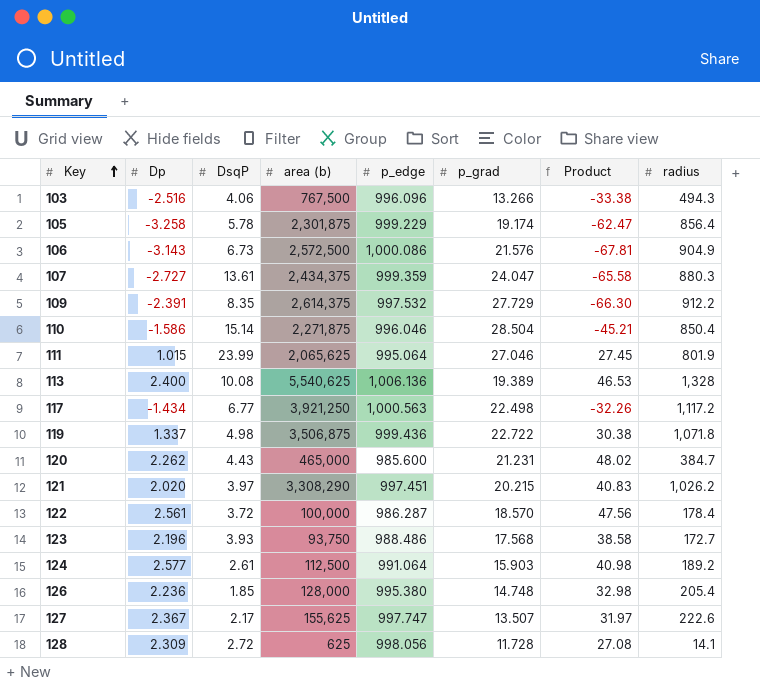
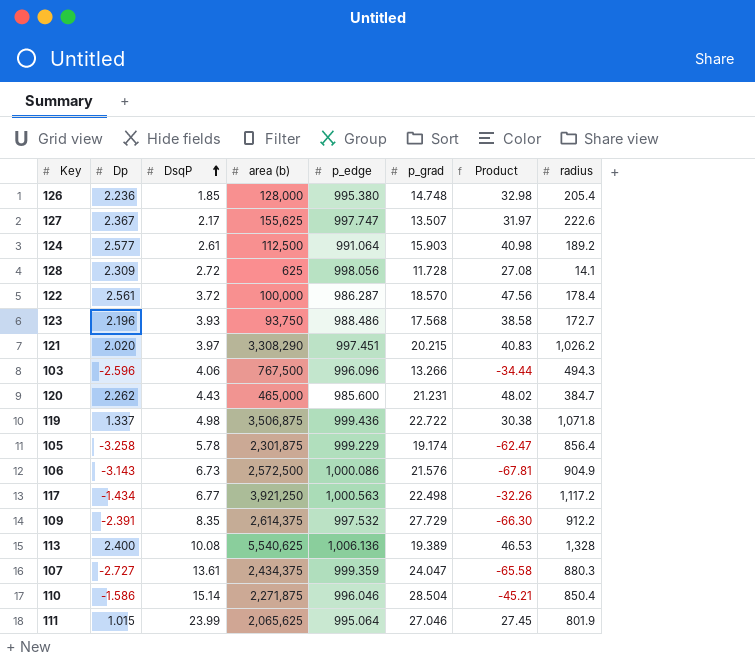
row order: Key ascending -> DsqP ascending
103 | Dp: -2.516 -> -2.596
103 | Product: -33.38 -> -34.44

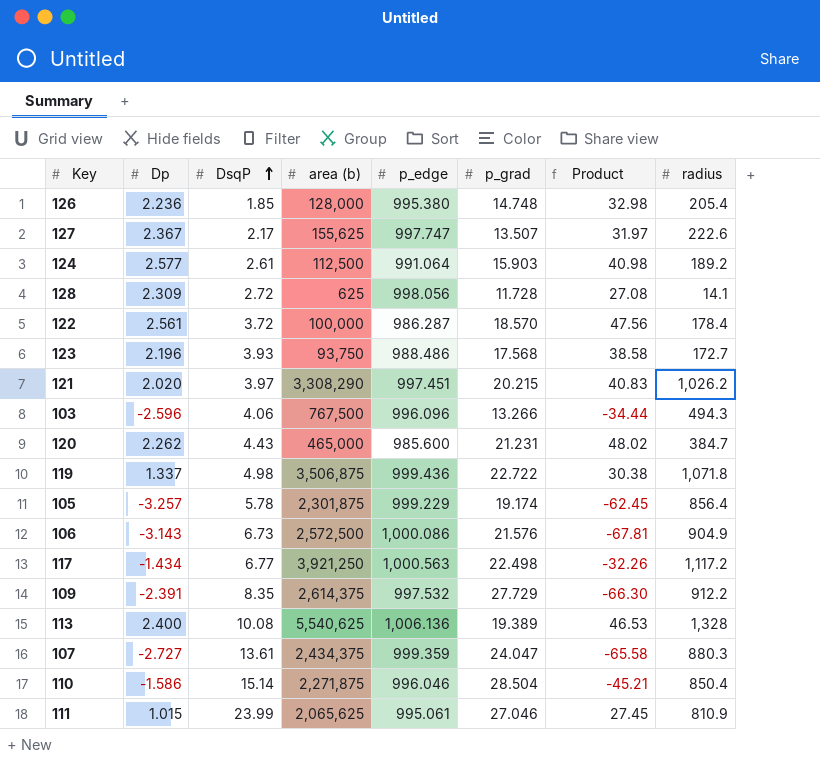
105 | Dp: -3.258 -> -3.257
105 | Product: -62.47 -> -62.45
111 | p_edge: 995.064 -> 995.061
111 | radius: 801.9 -> 810.9

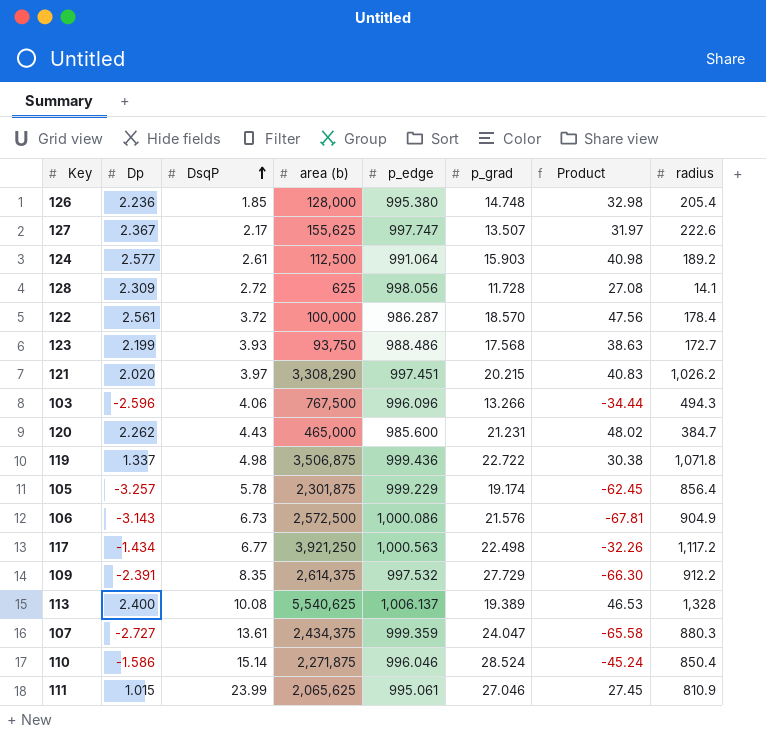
123 | Dp: 2.196 -> 2.199
123 | Product: 38.58 -> 38.63
113 | p_edge: 1,006.136 -> 1,006.137
110 | p_grad: 28.504 -> 28.524
110 | Product: -45.21 -> -45.24

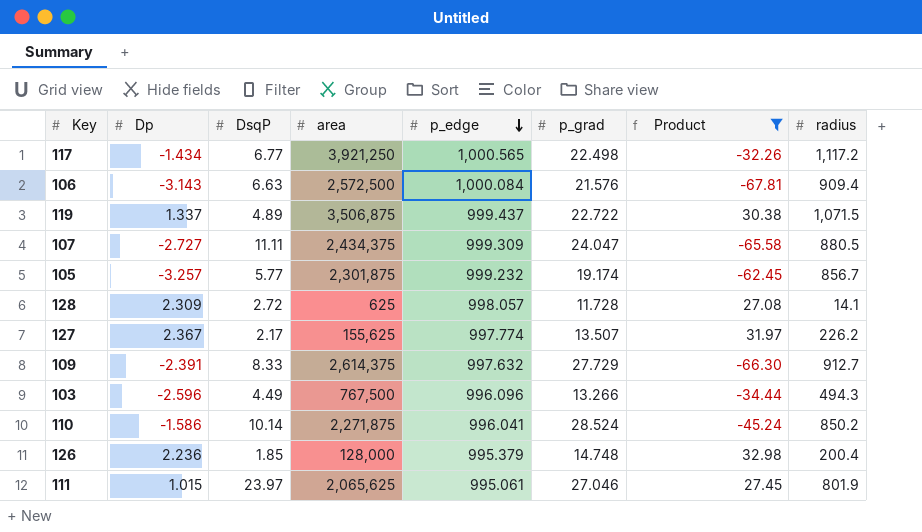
filter: none -> Product <= 32.98
row order: DsqP ascending -> p_edge descending
column name: area (b) -> area
117 | p_edge: 1,000.563 -> 1,000.565
106 | DsqP: 6.73 -> 6.63
106 | p_edge: 1,000.086 -> 1,000.084
106 | radius: 904.9 -> 909.4
119 | DsqP: 4.98 -> 4.89
119 | p_edge: 999.436 -> 999.437
119 | radius: 1,071.8 -> 1,071.5
107 | DsqP: 13.61 -> 11.11
107 | p_edge: 999.359 -> 999.309
107 | radius: 880.3 -> 880.5
105 | DsqP: 5.78 -> 5.77
105 | p_edge: 999.229 -> 999.232
105 | radius: 856.4 -> 856.7
128 | p_edge: 998.056 -> 998.057
127 | p_edge: 997.747 -> 997.774
127 | radius: 222.6 -> 226.2
109 | DsqP: 8.35 -> 8.33
109 | p_edge: 997.532 -> 997.632
109 | radius: 912.2 -> 912.7
103 | DsqP: 4.06 -> 4.49
110 | DsqP: 15.14 -> 10.14
110 | p_edge: 996.046 -> 996.041
110 | radius: 850.4 -> 850.2
126 | p_edge: 995.380 -> 995.379
126 | radius: 205.4 -> 200.4
111 | DsqP: 23.99 -> 23.97
111 | radius: 810.9 -> 801.9

